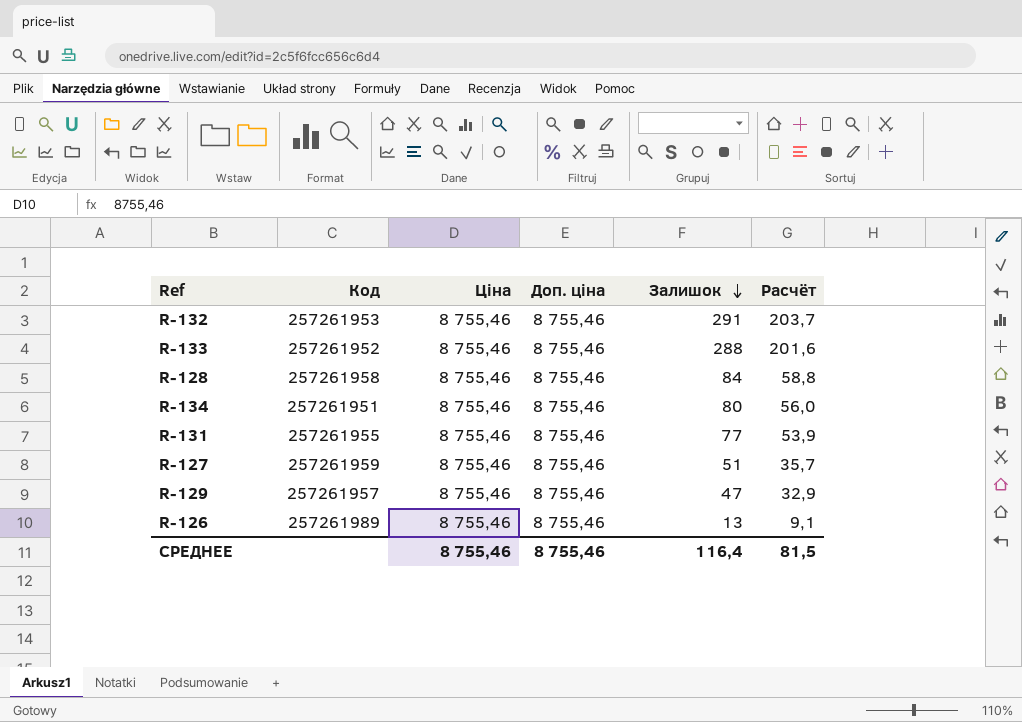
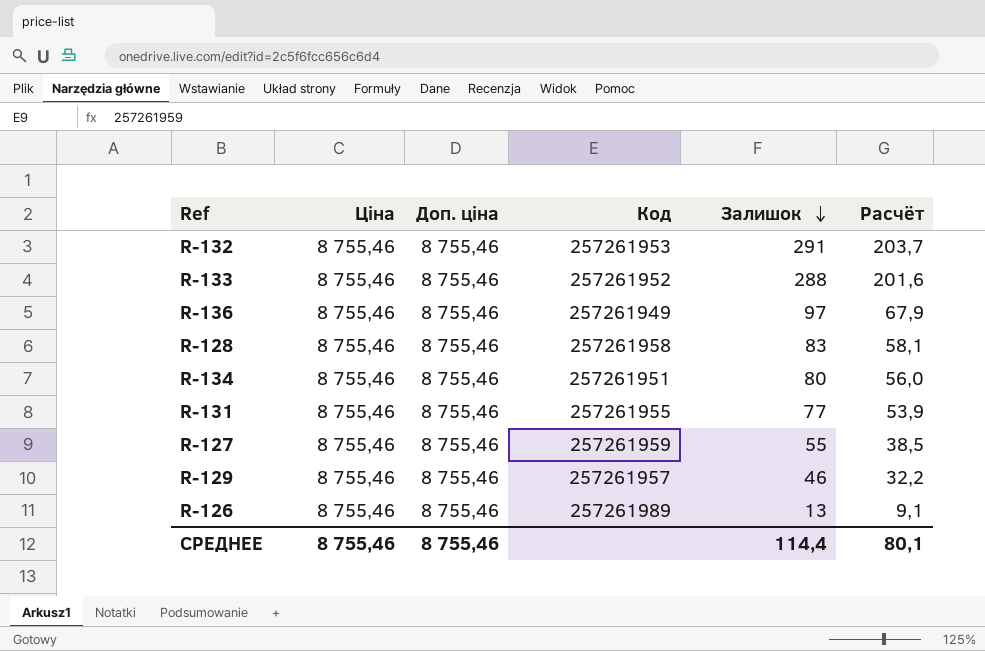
column Код | position: 2 -> 4
row R-136: none -> 8 755,46 | 8 755,46 | 257261949 | 97 | 67,9
R-128 | Залишок: 84 -> 83
R-128 | Расчёт: 58,8 -> 58,1
R-127 | Залишок: 51 -> 55
R-127 | Расчёт: 35,7 -> 38,5
R-129 | Залишок: 47 -> 46
R-129 | Расчёт: 32,9 -> 32,2
СРЕДНЕЕ | Залишок: 116,4 -> 114,4
СРЕДНЕЕ | Расчёт: 81,5 -> 80,1

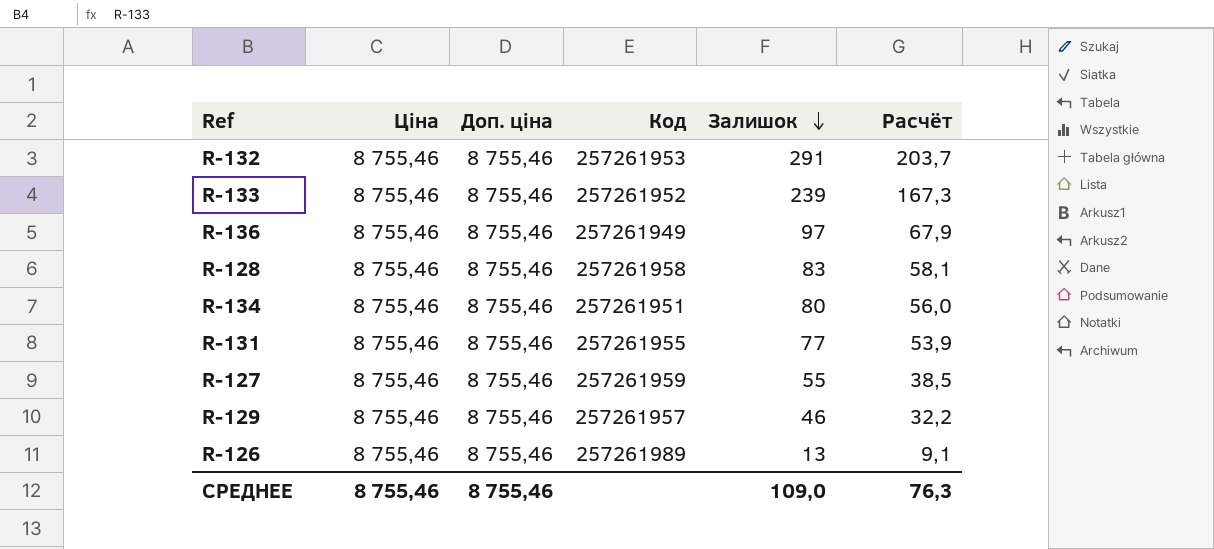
R-133 | Залишок: 288 -> 239
R-133 | Расчёт: 201,6 -> 167,3
СРЕДНЕЕ | Залишок: 114,4 -> 109,0
СРЕДНЕЕ | Расчёт: 80,1 -> 76,3

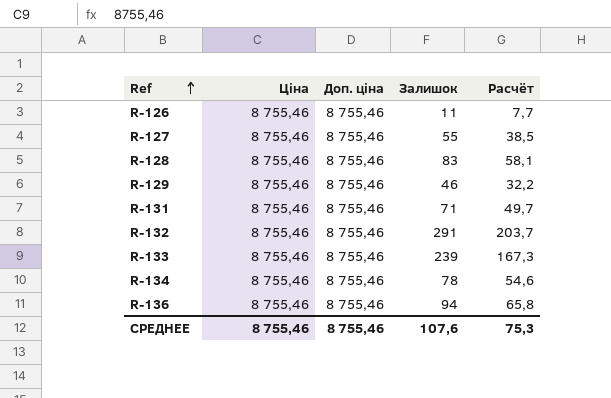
row order: Залишок descending -> Ref ascending
column Код | position: 4 -> none
R-126 | Залишок: 13 -> 11
R-126 | Расчёт: 9,1 -> 7,7
R-131 | Залишок: 77 -> 71
R-131 | Расчёт: 53,9 -> 49,7
R-134 | Залишок: 80 -> 78
R-134 | Расчёт: 56,0 -> 54,6
R-136 | Залишок: 97 -> 94
R-136 | Расчёт: 67,9 -> 65,8
СРЕДНЕЕ | Залишок: 109,0 -> 107,6
СРЕДНЕЕ | Расчёт: 76,3 -> 75,3

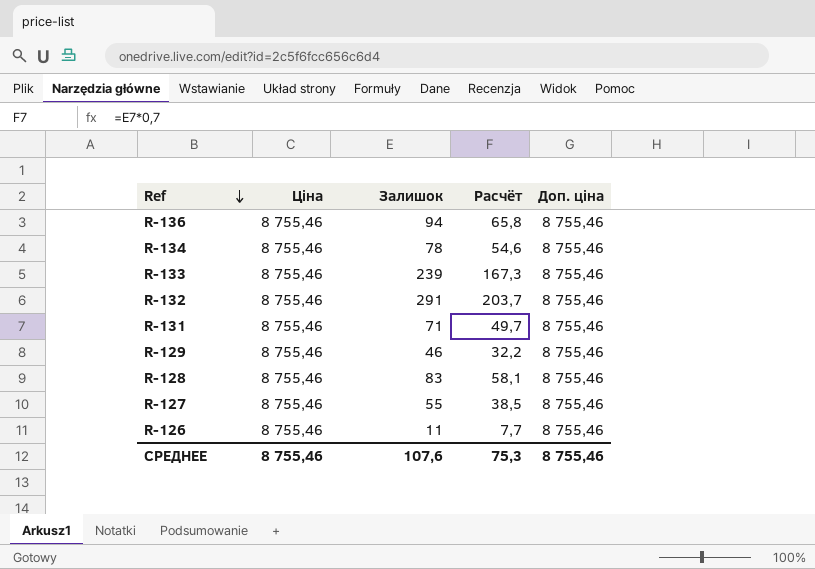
row order: Ref ascending -> Ref descending
column Доп. ціна | position: 3 -> 5

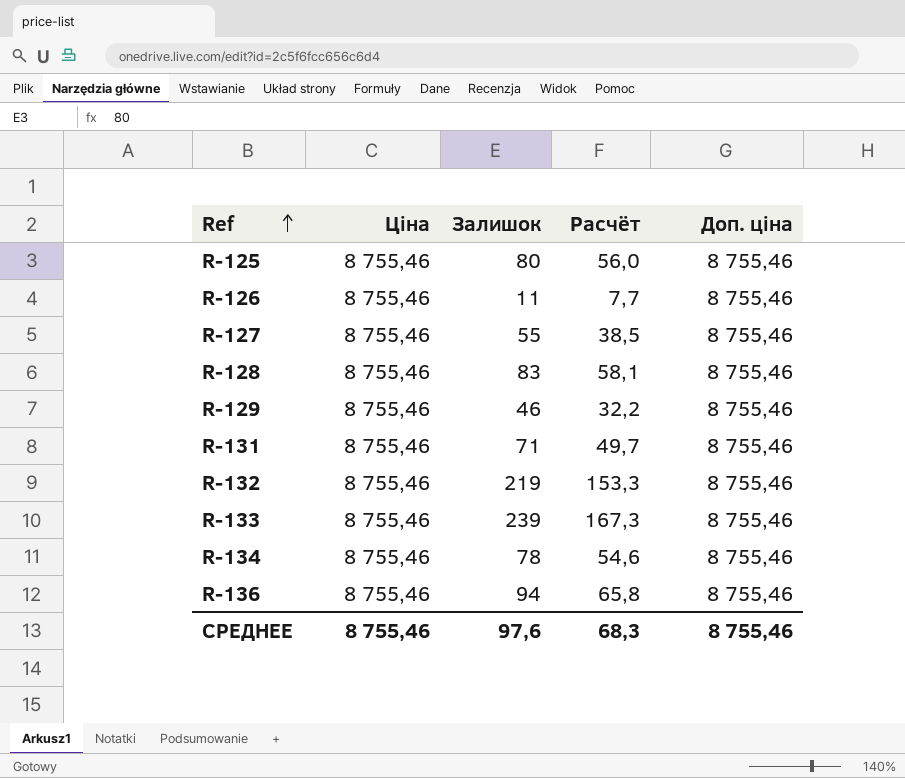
row order: Ref descending -> Ref ascending
row R-125: none -> 8 755,46 | 80 | 56,0 | 8 755,46
R-132 | Залишок: 291 -> 219
R-132 | Расчёт: 203,7 -> 153,3
СРЕДНЕЕ | Залишок: 107,6 -> 97,6
СРЕДНЕЕ | Расчёт: 75,3 -> 68,3

